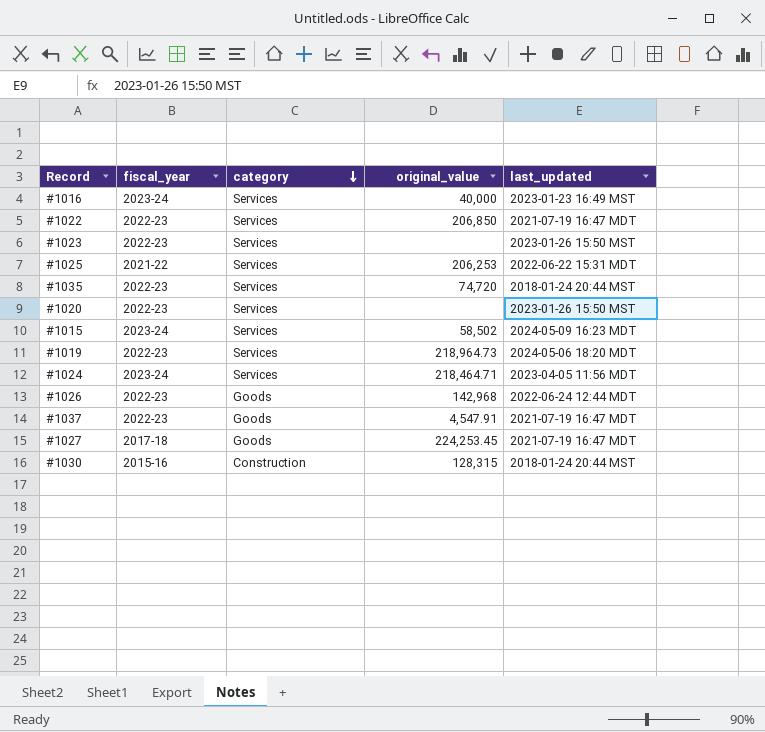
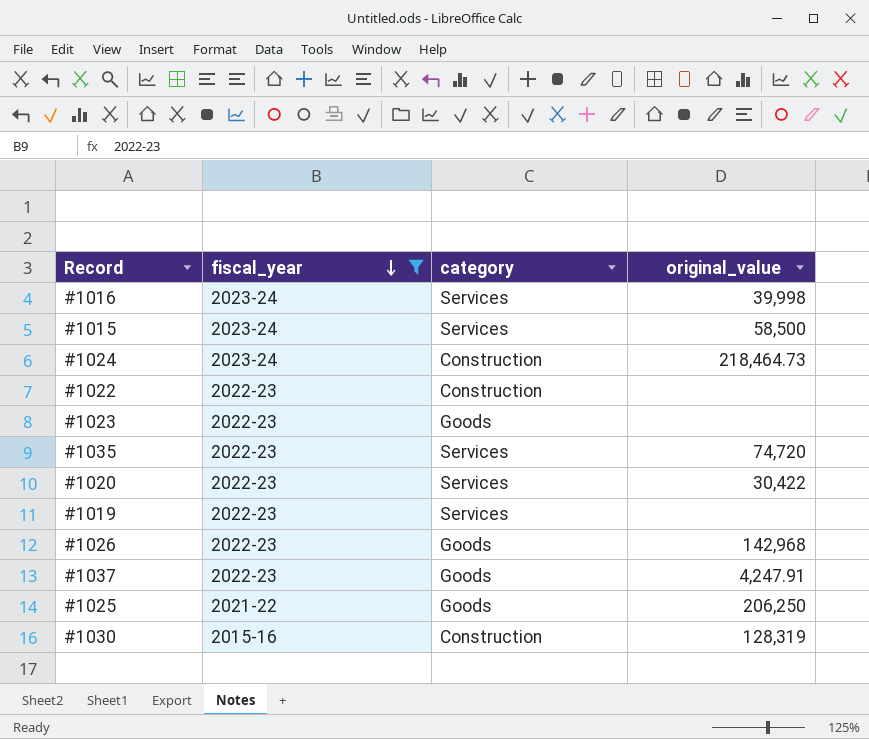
filter: none -> fiscal_year != 2017-18
row order: category descending -> fiscal_year descending
column last_updated | position: 5 -> none
#1016 | original_value: 40,000 -> 39,998
#1015 | original_value: 58,502 -> 58,500
#1024 | category: Services -> Construction
#1024 | original_value: 218,464.71 -> 218,464.73
#1022 | category: Services -> Construction
#1022 | original_value: 206,850 -> none
#1023 | category: Services -> Goods
#1020 | original_value: none -> 30,422
#1019 | original_value: 218,964.73 -> none
#1037 | original_value: 4,547.91 -> 4,247.91
#1025 | category: Services -> Goods
#1025 | original_value: 206,253 -> 206,250
#1030 | original_value: 128,315 -> 128,319

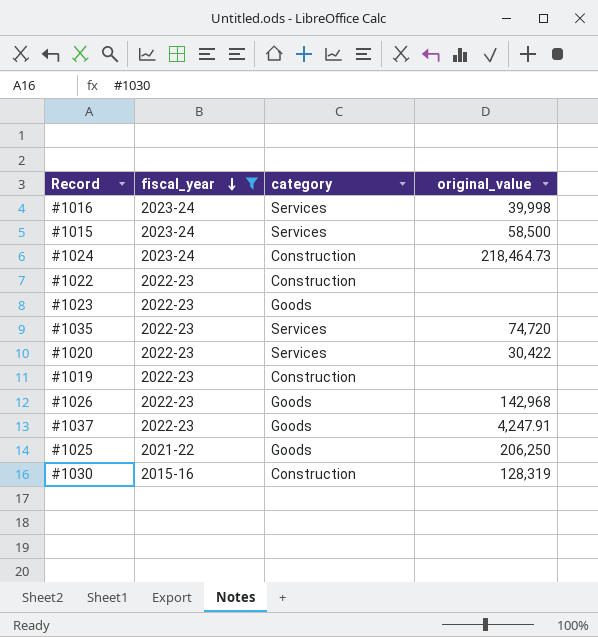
#1019 | category: Services -> Construction

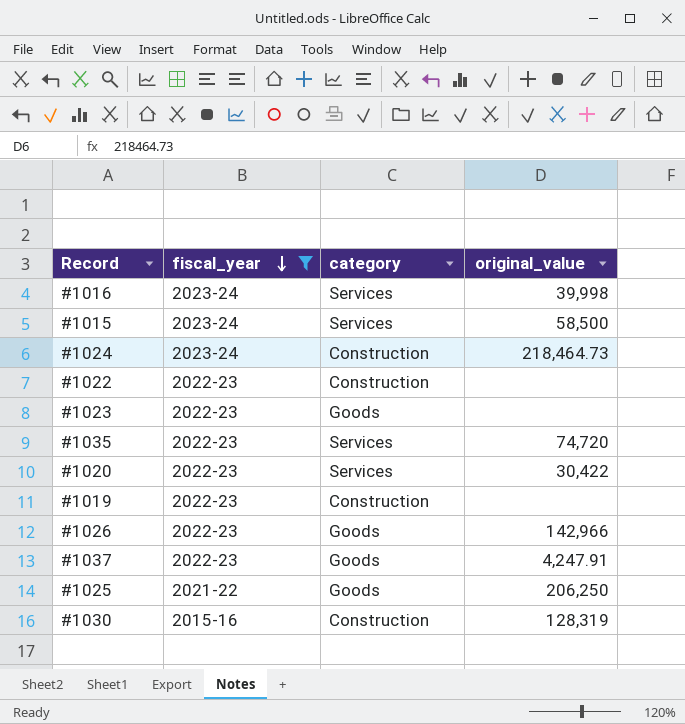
#1026 | original_value: 142,968 -> 142,966

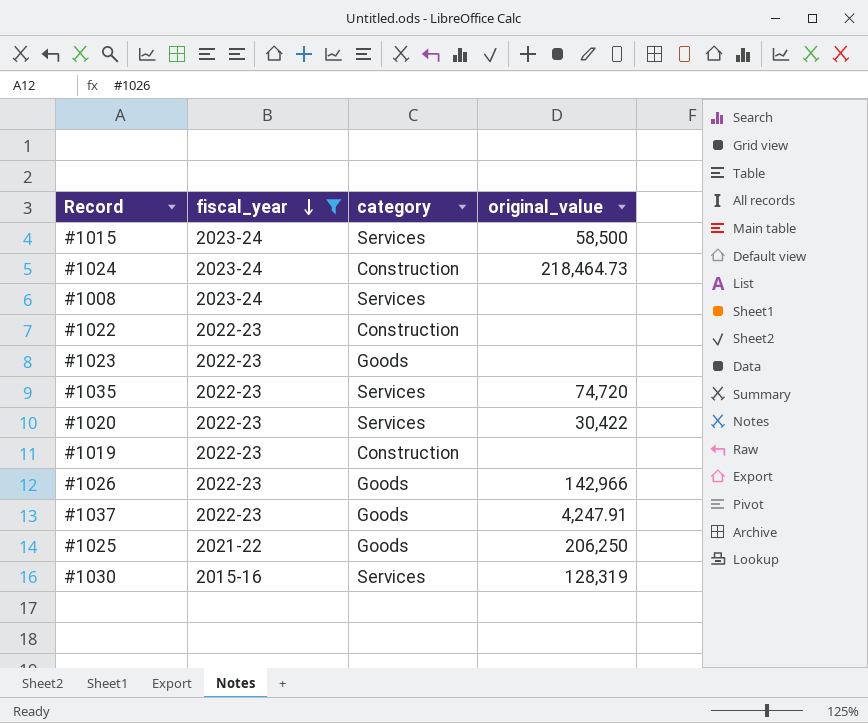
row #1016: 2023-24 | Services | 39,998 -> none
row #1008: none -> 2023-24 | Services | none
#1030 | category: Construction -> Services

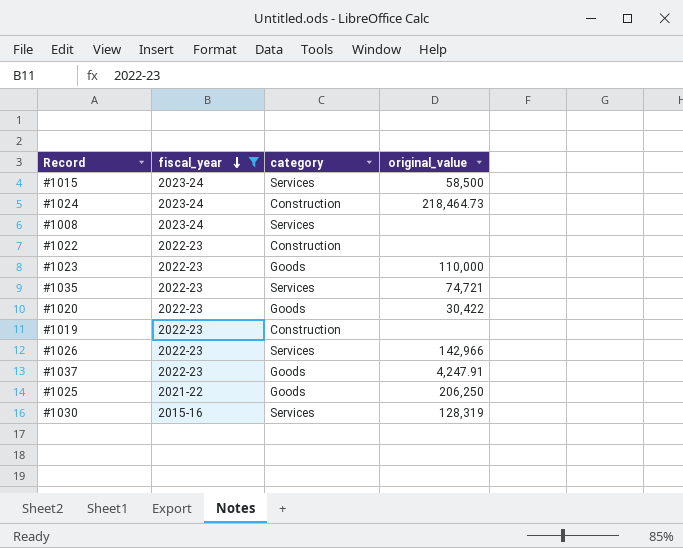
#1023 | original_value: none -> 110,000
#1035 | original_value: 74,720 -> 74,721
#1020 | category: Services -> Goods
#1026 | category: Goods -> Services

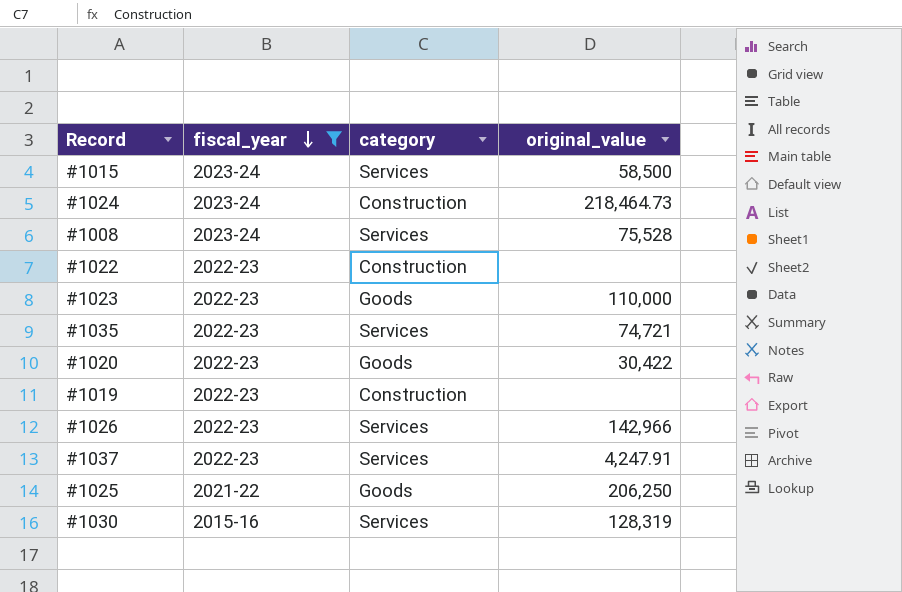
#1008 | original_value: none -> 75,528
#1037 | category: Goods -> Services

